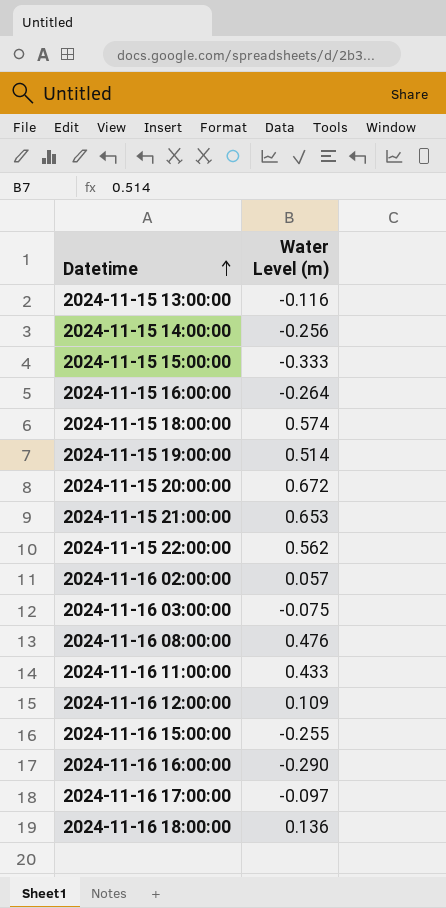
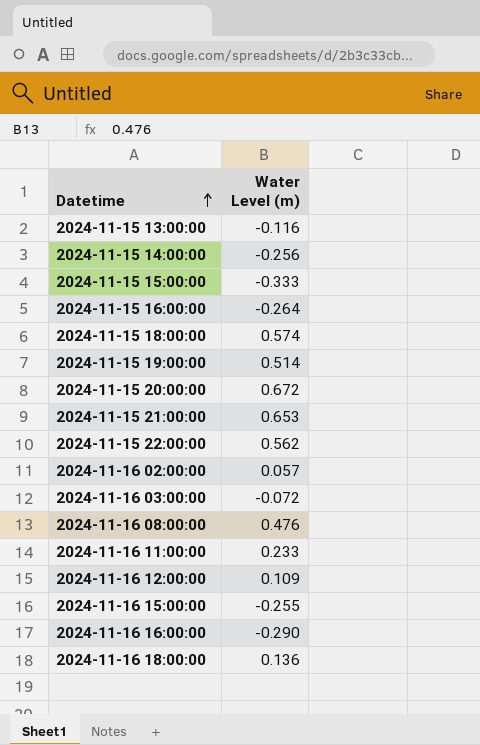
row 2024-11-16 17:00:00: -0.097 -> none
2024-11-16 03:00:00 | Water Level (m): -0.075 -> -0.072
2024-11-16 11:00:00 | Water Level (m): 0.433 -> 0.233

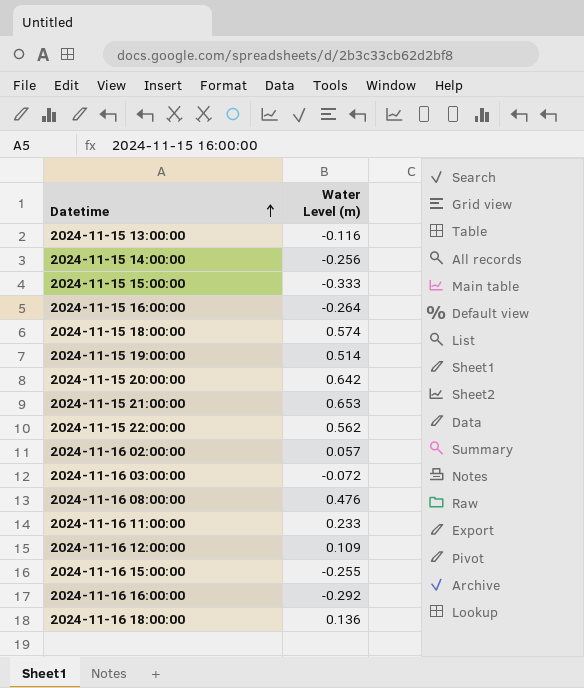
2024-11-15 20:00:00 | Water Level (m): 0.672 -> 0.642
2024-11-16 16:00:00 | Water Level (m): -0.290 -> -0.292

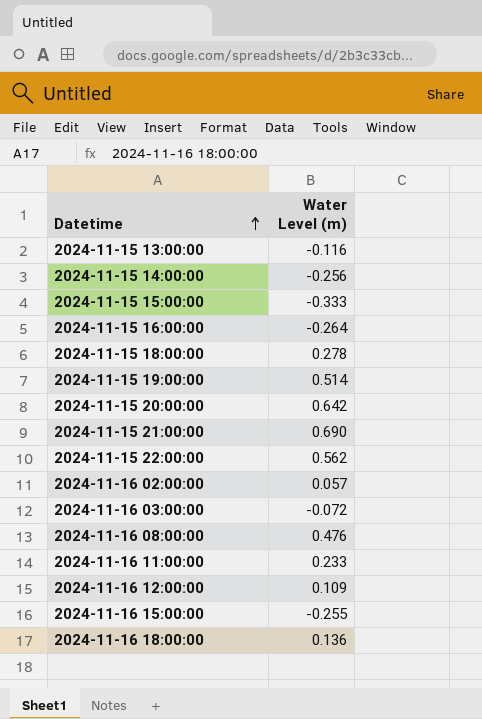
row 2024-11-16 16:00:00: -0.292 -> none
2024-11-15 18:00:00 | Water Level (m): 0.574 -> 0.278
2024-11-15 21:00:00 | Water Level (m): 0.653 -> 0.690

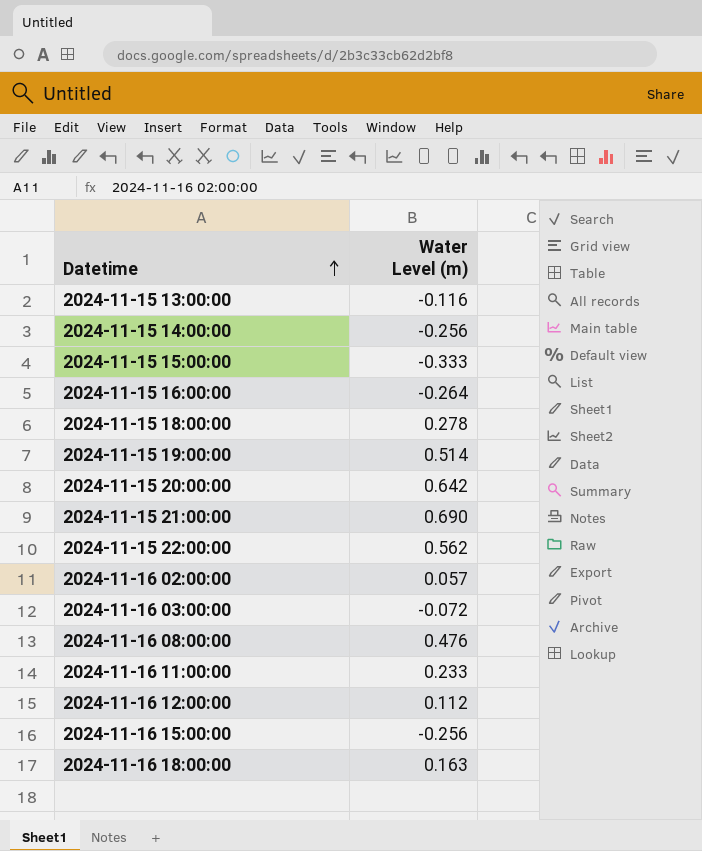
2024-11-16 12:00:00 | Water Level (m): 0.109 -> 0.112
2024-11-16 15:00:00 | Water Level (m): -0.255 -> -0.256
2024-11-16 18:00:00 | Water Level (m): 0.136 -> 0.163

